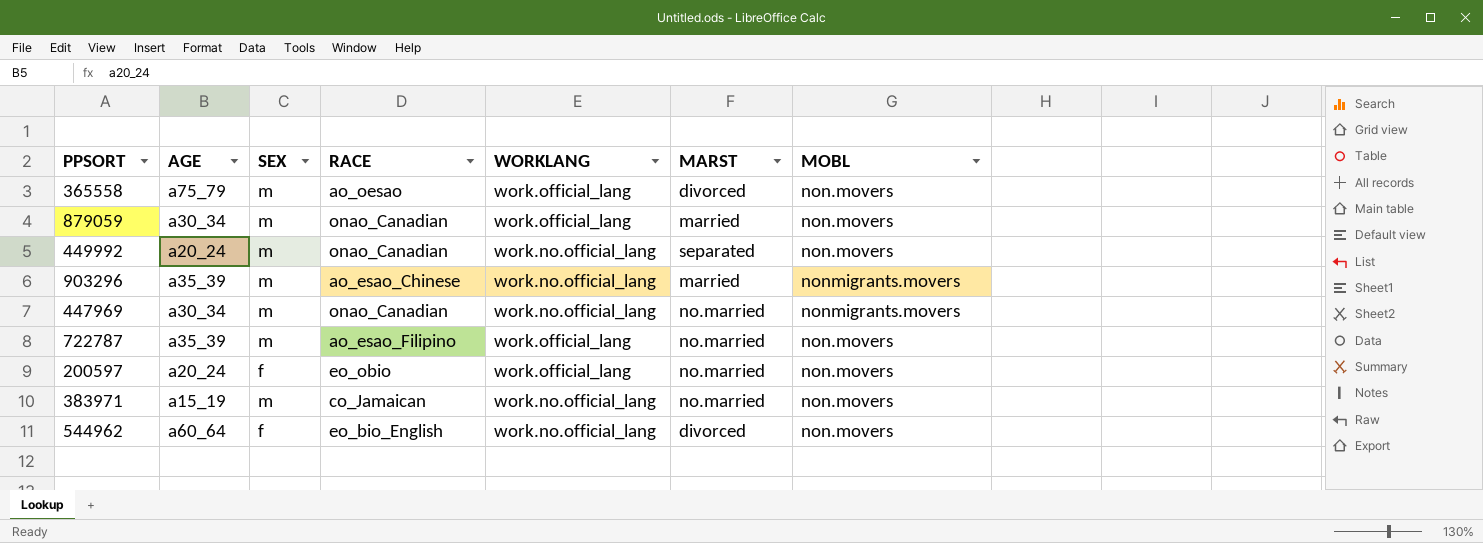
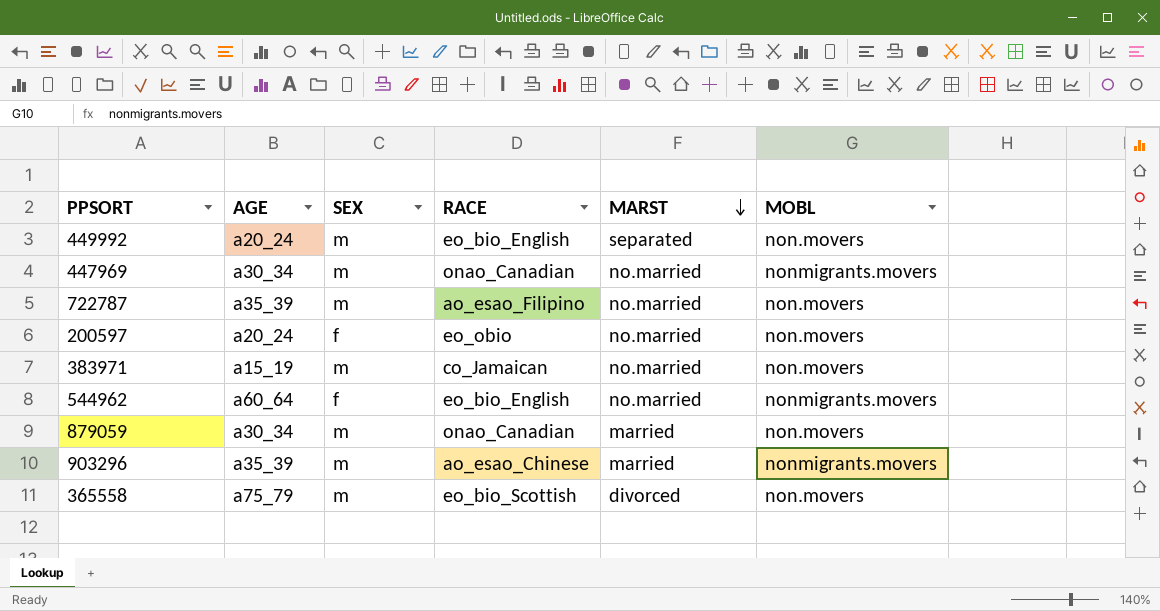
row order: none -> MARST descending
column WORKLANG | position: 5 -> none
449992 | RACE: onao_Canadian -> eo_bio_English
544962 | MARST: divorced -> no.married
544962 | MOBL: non.movers -> nonmigrants.movers
365558 | RACE: ao_oesao -> eo_bio_Scottish

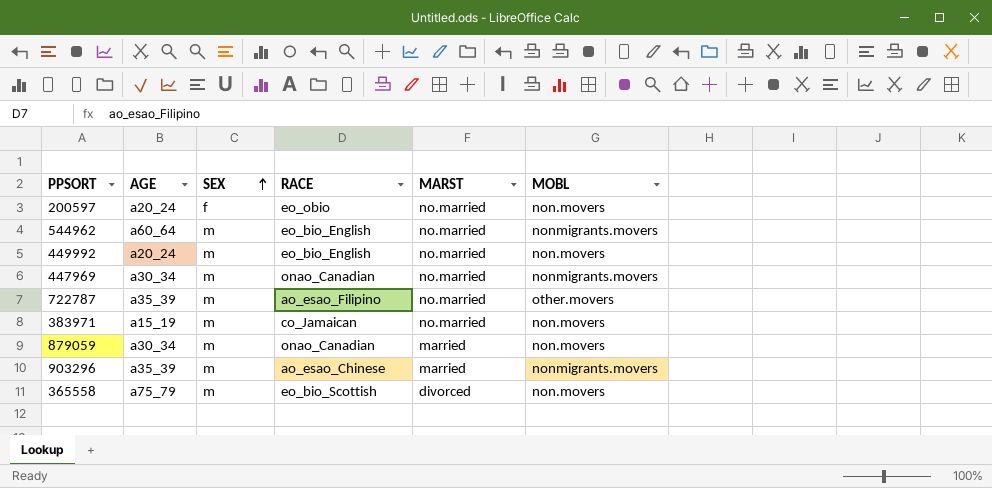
row order: MARST descending -> SEX ascending
544962 | SEX: f -> m
449992 | MARST: separated -> no.married
722787 | MOBL: non.movers -> other.movers

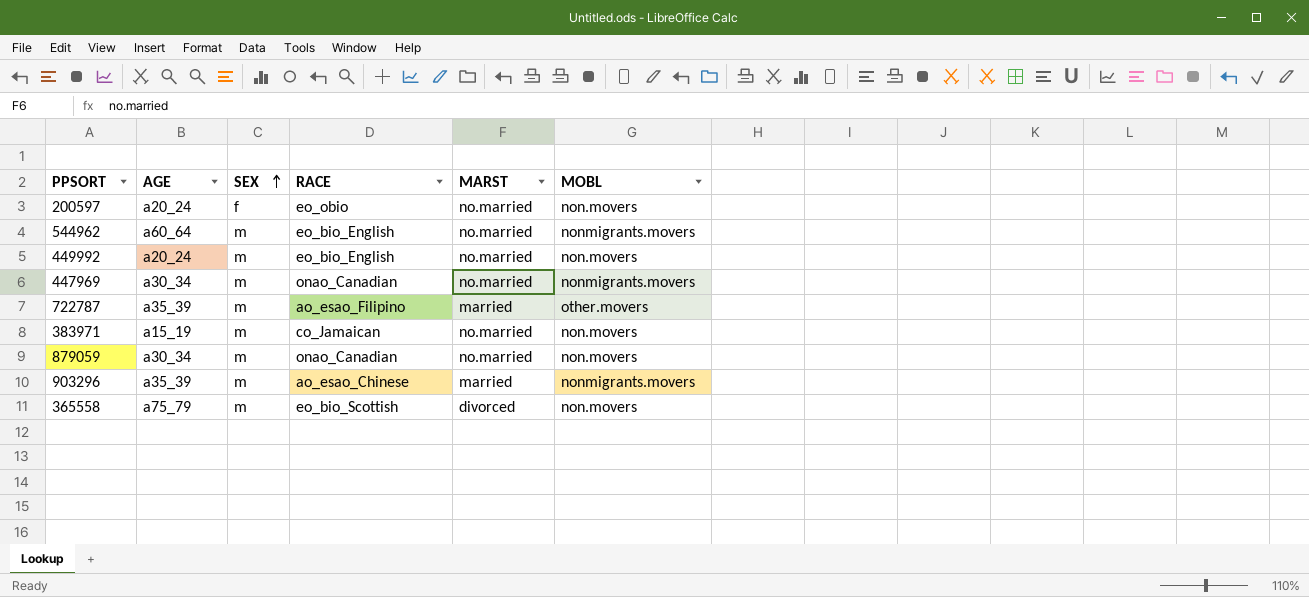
722787 | MARST: no.married -> married
879059 | MARST: married -> no.married

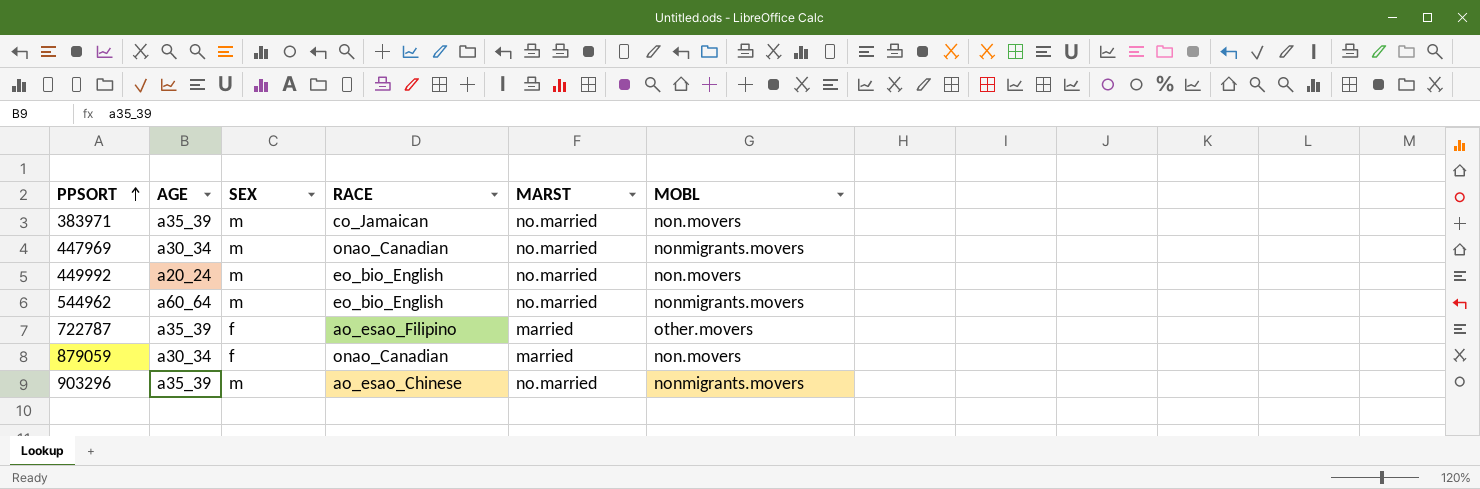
row order: SEX ascending -> PPSORT ascending
row 200597: a20_24 | f | eo_obio | no.married | non.movers -> none
row 365558: a75_79 | m | eo_bio_Scottish | divorced | non.movers -> none
383971 | AGE: a15_19 -> a35_39
722787 | SEX: m -> f
879059 | SEX: m -> f
879059 | MARST: no.married -> married
903296 | MARST: married -> no.married

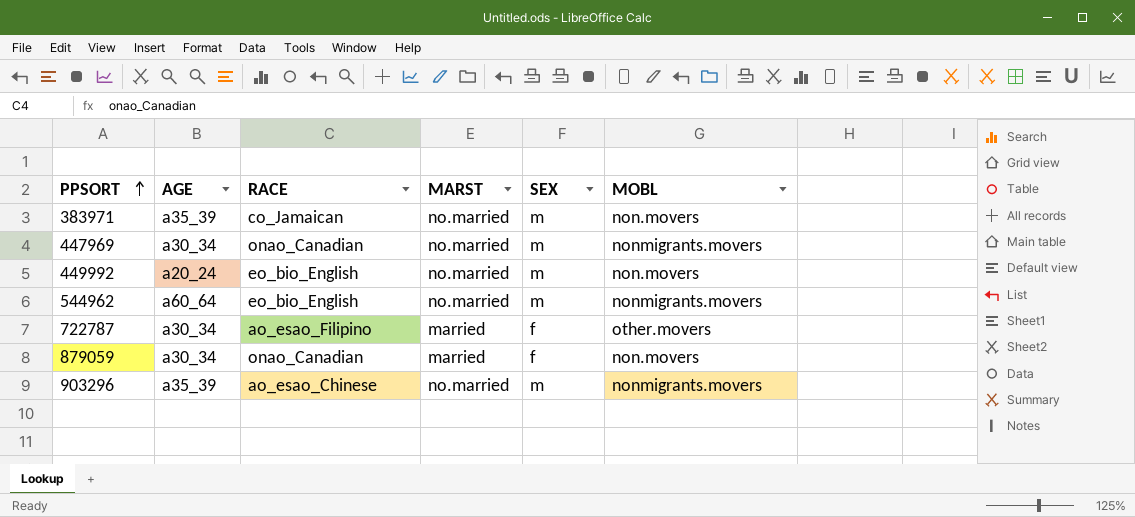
column SEX | position: 3 -> 5
722787 | AGE: a35_39 -> a30_34

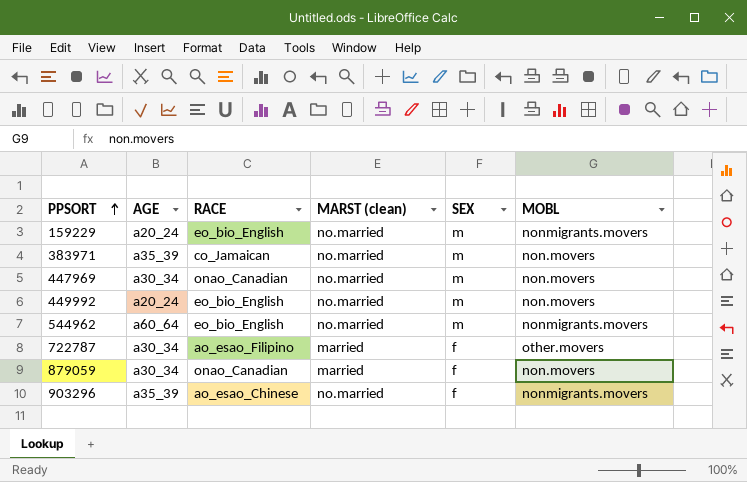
column name: MARST -> MARST (clean)
row 159229: none -> a20_24 | eo_bio_English | no.married | m | nonmigrants.movers
447969 | MOBL: nonmigrants.movers -> non.movers
903296 | SEX: m -> f

